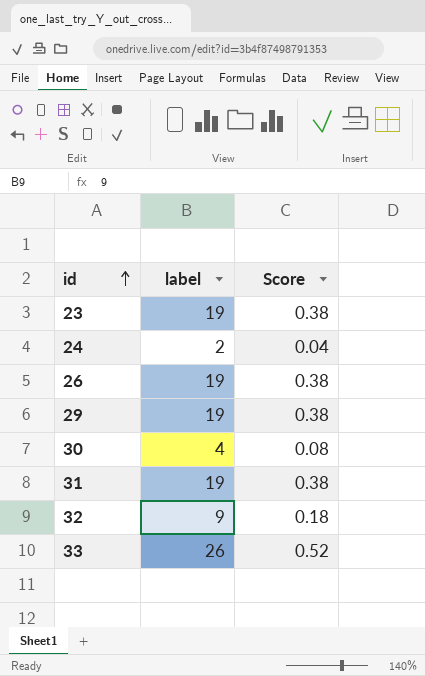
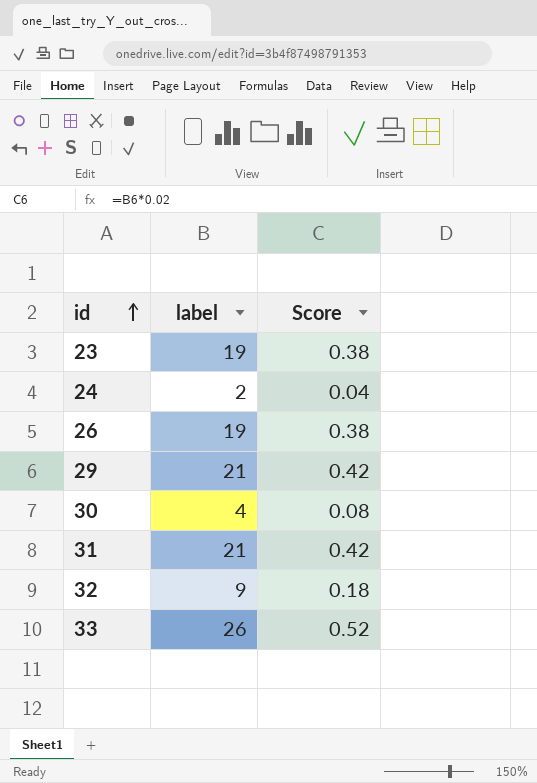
29 | label: 19 -> 21
29 | Score: 0.38 -> 0.42
31 | label: 19 -> 21
31 | Score: 0.38 -> 0.42

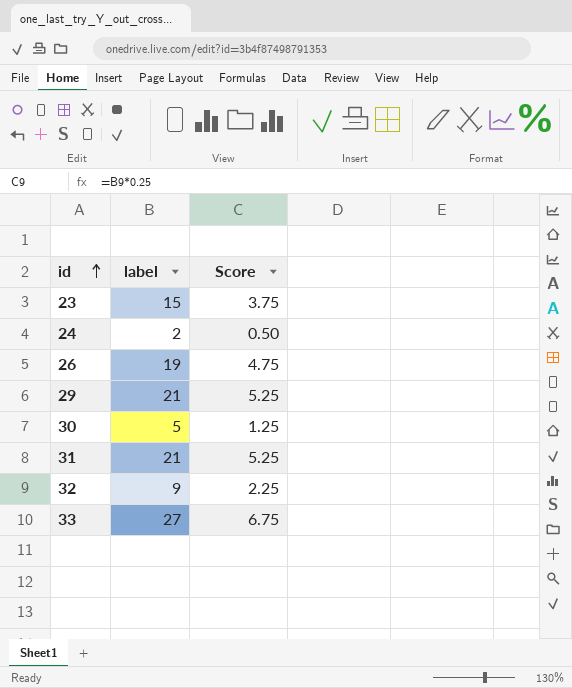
column Score | formula: [label] * 0.02 -> [label] * 0.25
23 | label: 19 -> 15
30 | label: 4 -> 5
33 | label: 26 -> 27

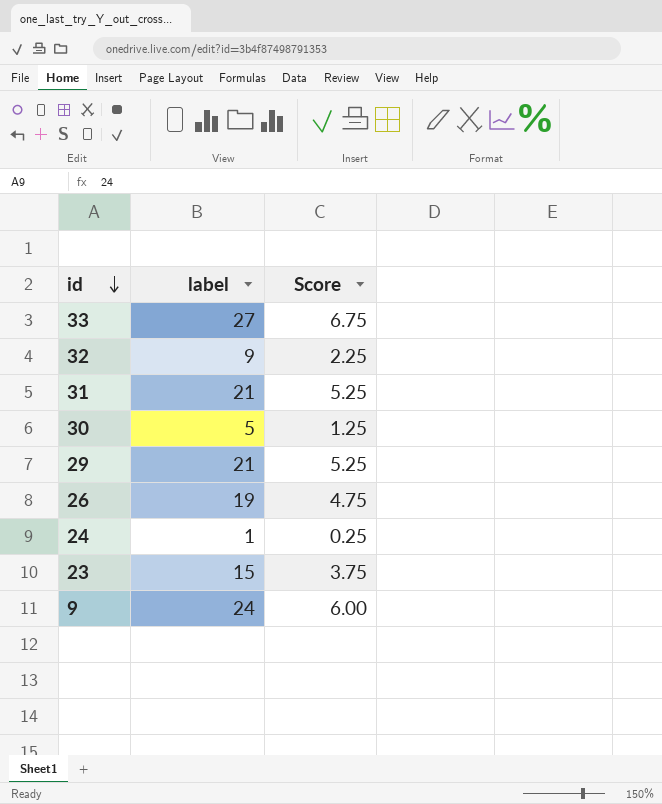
row order: id ascending -> id descending
24 | label: 2 -> 1
24 | Score: 0.50 -> 0.25
row 9: none -> 24 | 6.00

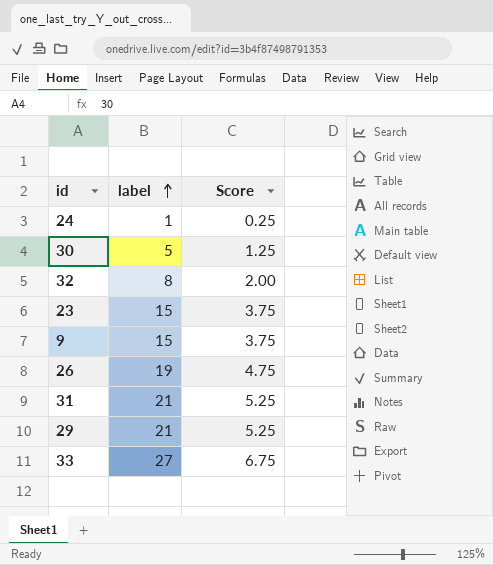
row order: id descending -> label ascending
32 | label: 9 -> 8
32 | Score: 2.25 -> 2.00
9 | label: 24 -> 15
9 | Score: 6.00 -> 3.75

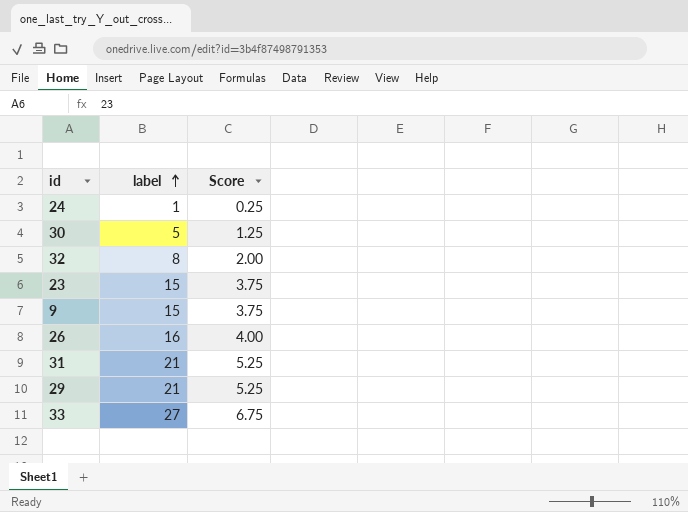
26 | label: 19 -> 16
26 | Score: 4.75 -> 4.00

